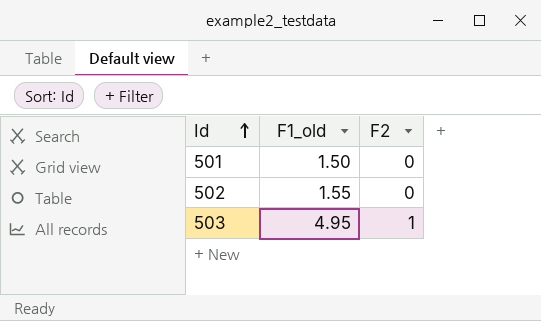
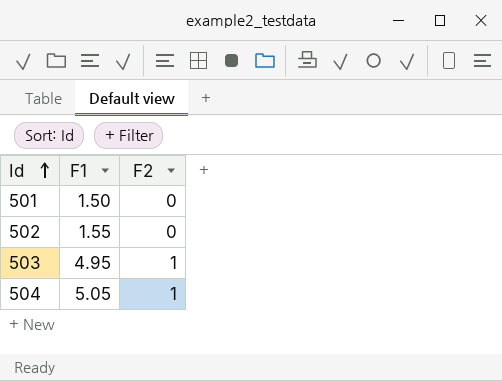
column name: F1_old -> F1
row 504: none -> 5.05 | 1

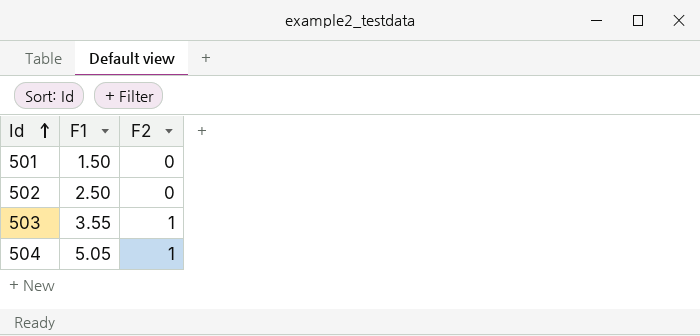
502 | F1: 1.55 -> 2.50
503 | F1: 4.95 -> 3.55

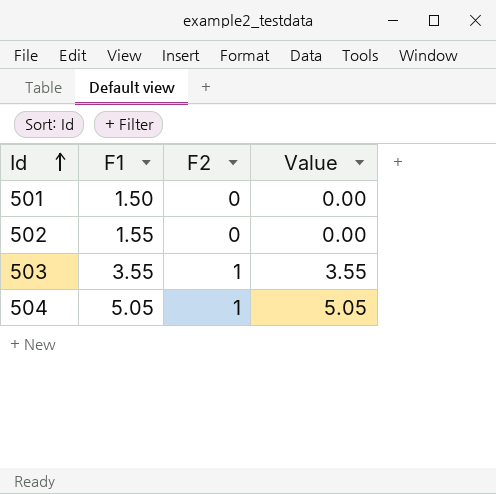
column Value | formula: none -> [F1] * [F2]
502 | F1: 2.50 -> 1.55

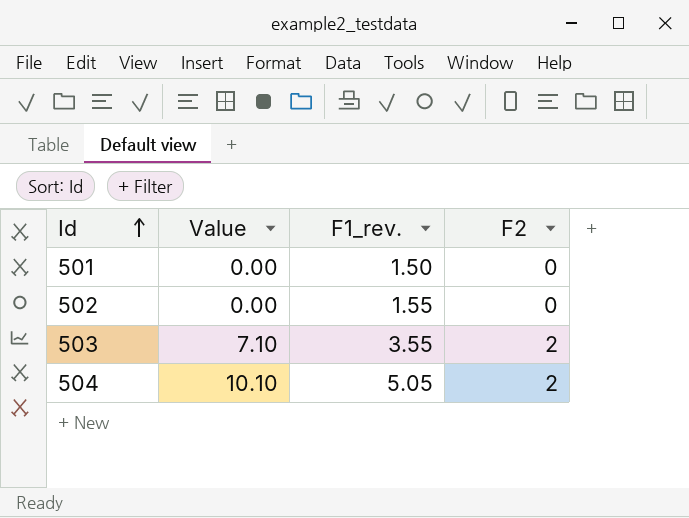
column Value | position: 4 -> 2
column name: F1 -> F1_rev.
503 | Value: 3.55 -> 7.10
503 | F2: 1 -> 2
504 | Value: 5.05 -> 10.10
504 | F2: 1 -> 2

